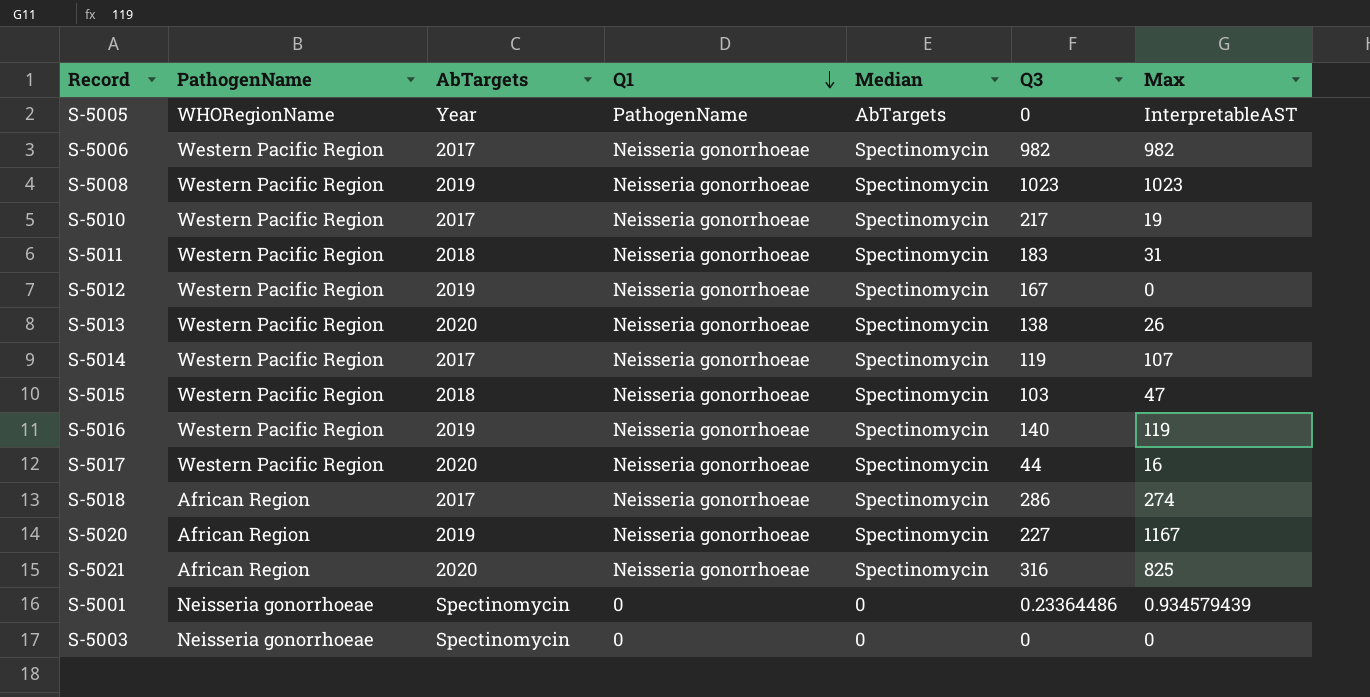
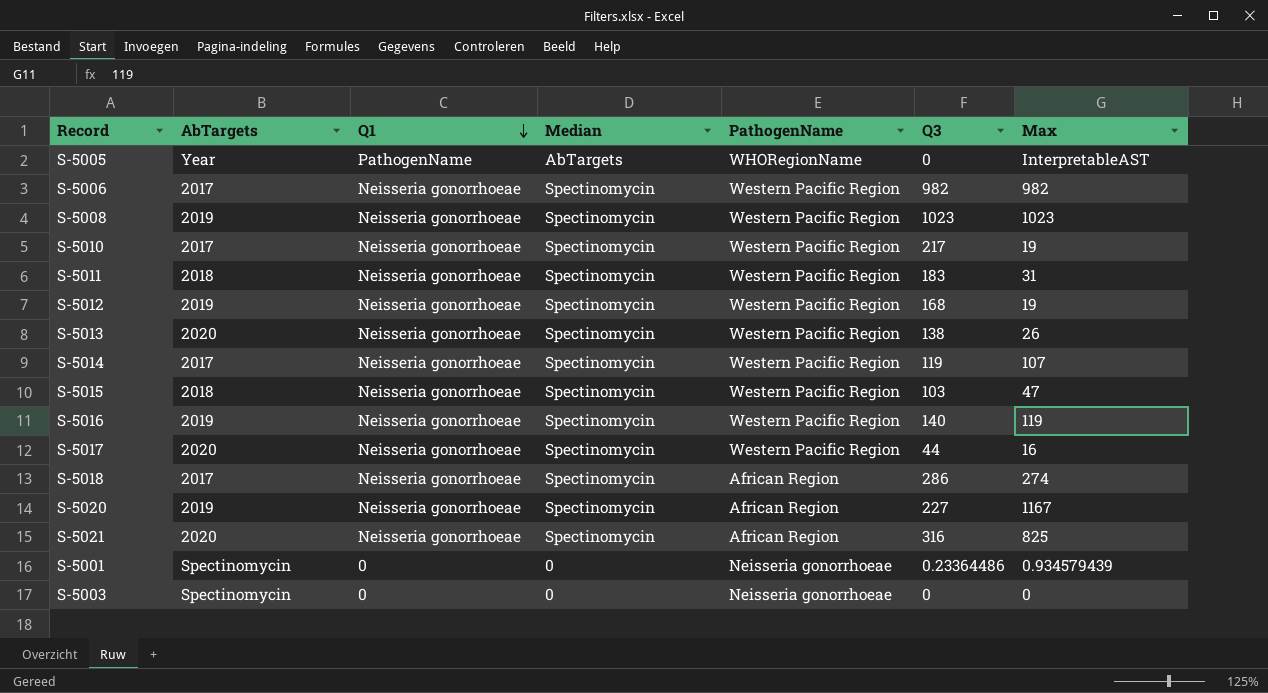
column PathogenName | position: 2 -> 5
S-5012 | Q3: 167 -> 168
S-5012 | Max: 0 -> 19

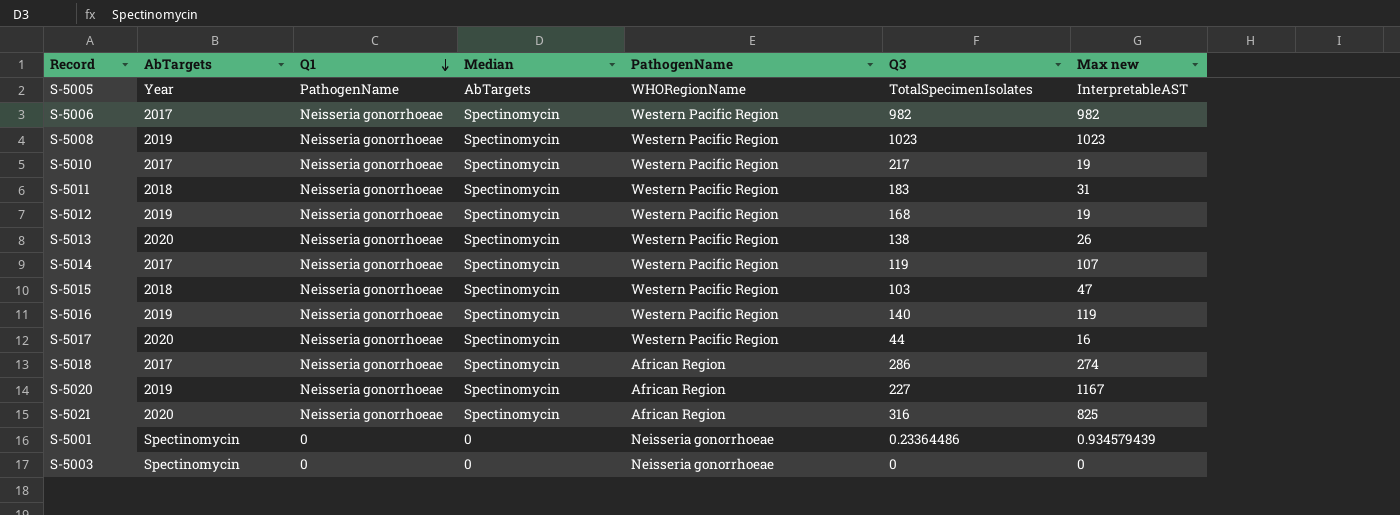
column name: Max -> Max new
S-5005 | Q3: 0 -> TotalSpecimenIsolates

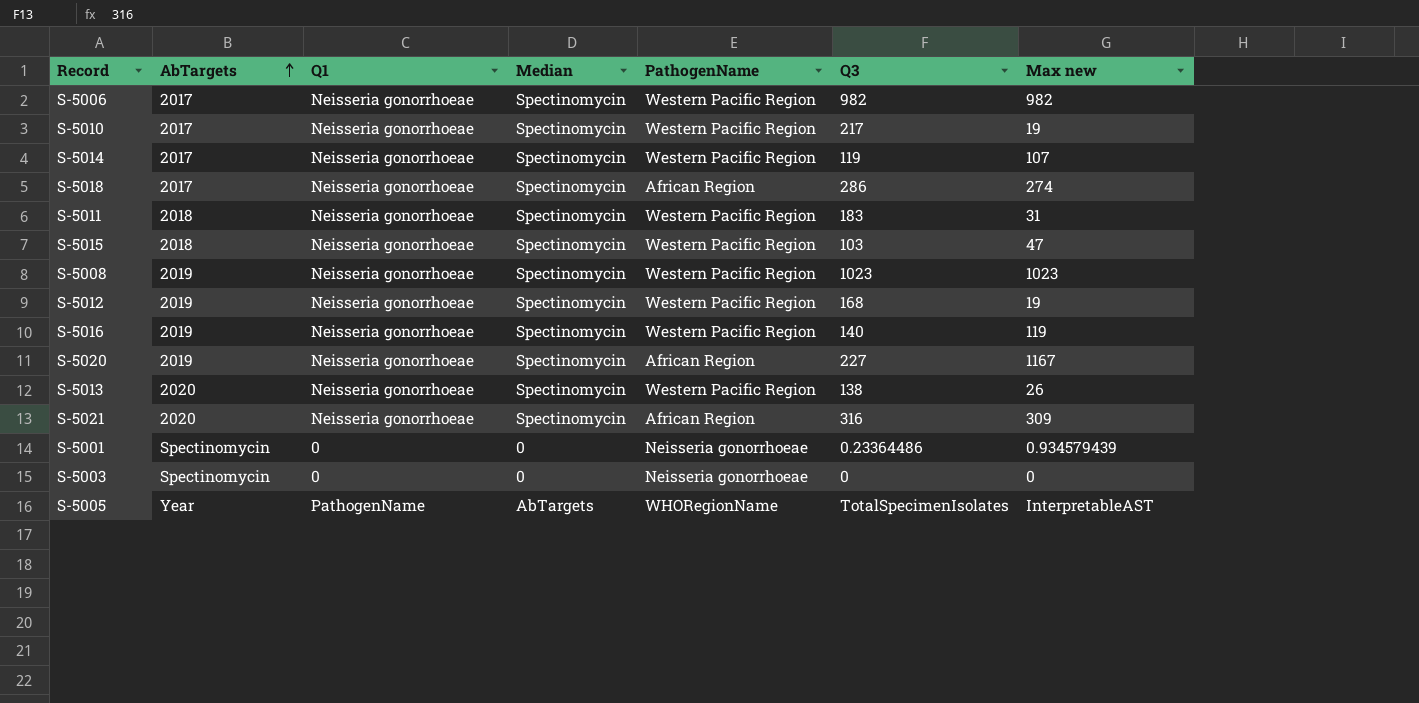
row order: Q1 descending -> AbTargets ascending
row S-5017: 2020 | Neisseria gonorrhoeae | Spectinomycin | Western Pacific Region | 44 | 16 -> none
S-5021 | Max new: 825 -> 309

